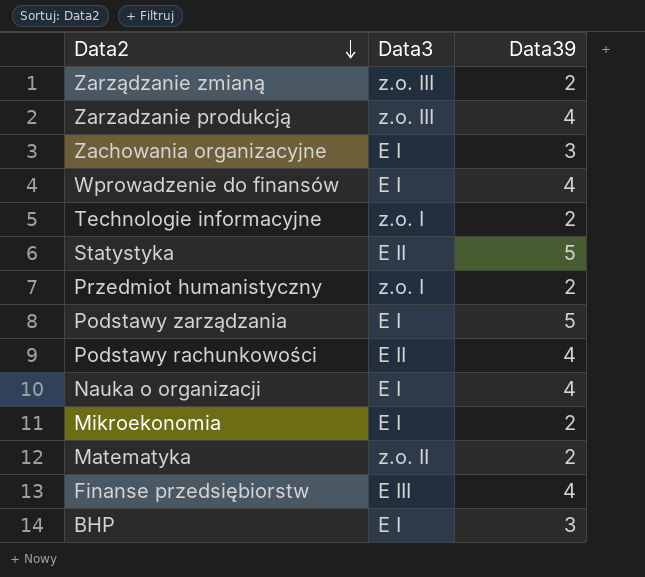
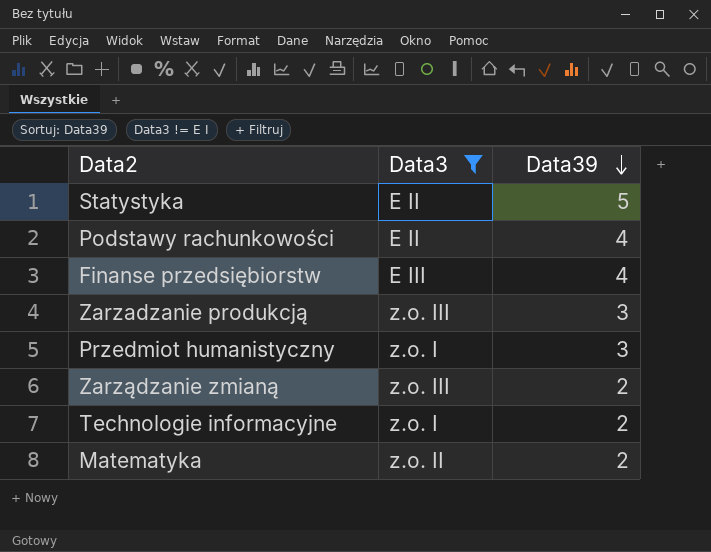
filter: none -> Data3 != E I
row order: Data2 descending -> Data39 descending
Zarzadzanie produkcją | Data39: 4 -> 3
Przedmiot humanistyczny | Data39: 2 -> 3

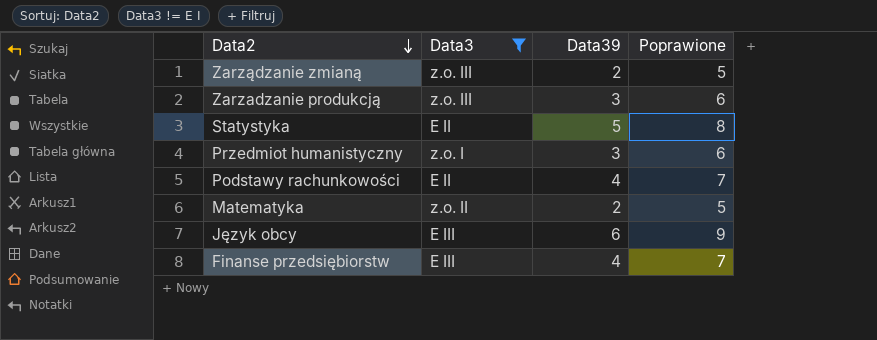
row order: Data39 descending -> Data2 descending
column Poprawione | formula: none -> [Data39] + 3
row Technologie informacyjne: z.o. I | 2 -> none
row Język obcy: none -> E III | 6 | 9

